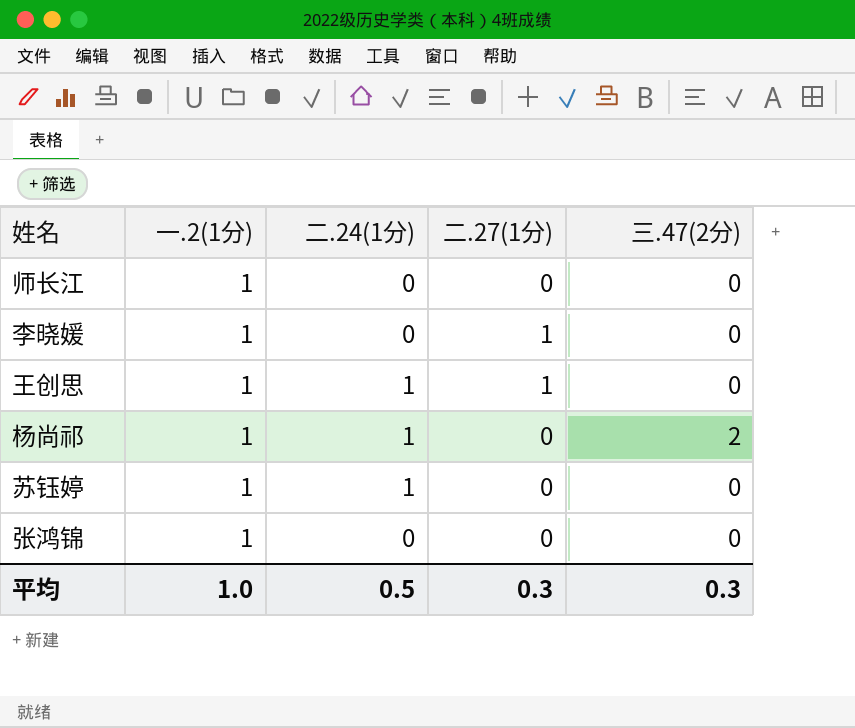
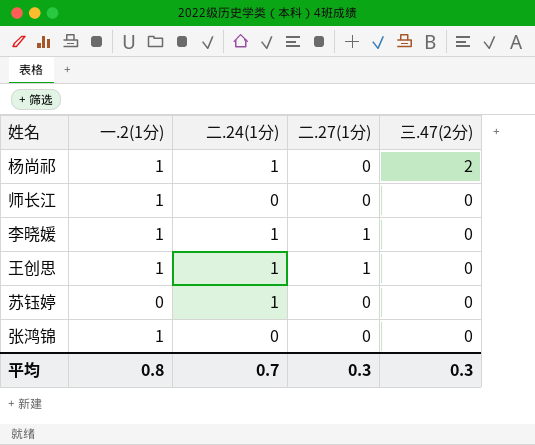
row order: none -> 三.47(2分) descending
李晓媛 | 二.24(1分): 0 -> 1
苏钰婷 | 一.2(1分): 1 -> 0
平均 | 一.2(1分): 1.0 -> 0.8
平均 | 二.24(1分): 0.5 -> 0.7

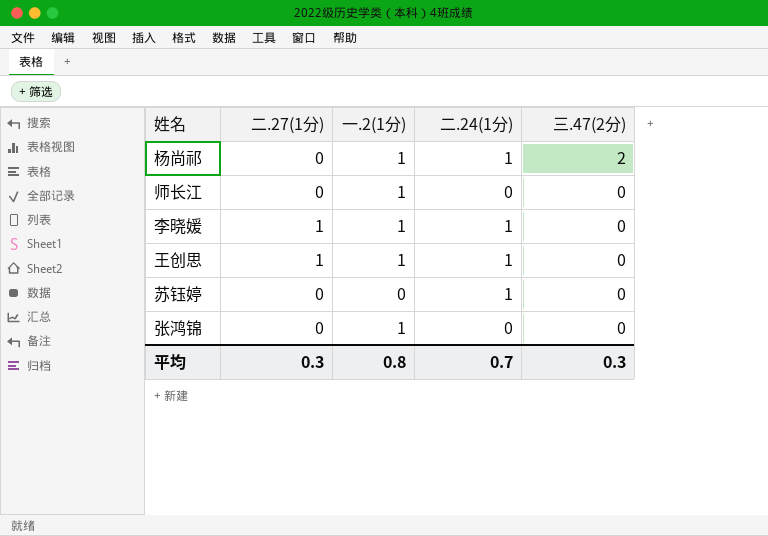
column 二.27(1分) | position: 4 -> 2

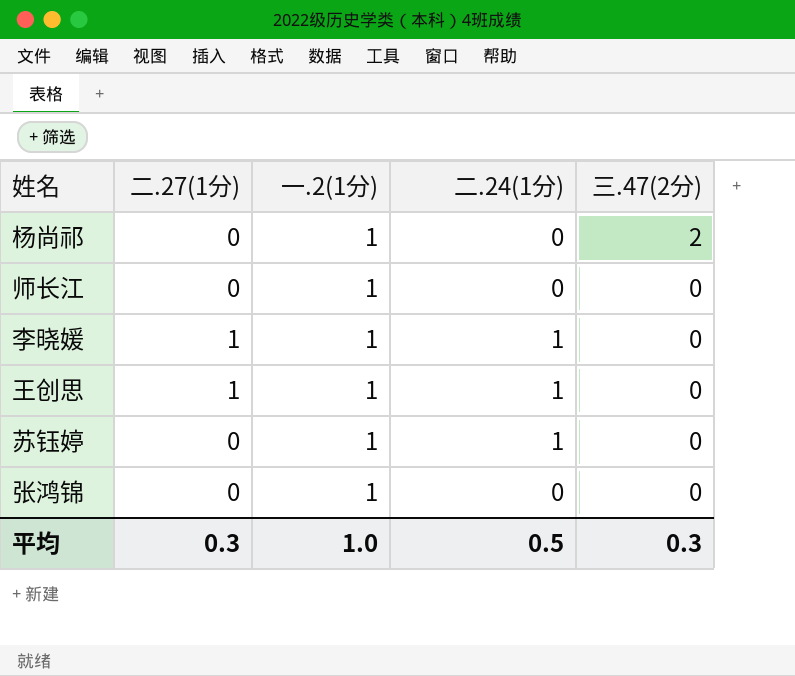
杨尚祁 | 二.24(1分): 1 -> 0
苏钰婷 | 一.2(1分): 0 -> 1
平均 | 一.2(1分): 0.8 -> 1.0
平均 | 二.24(1分): 0.7 -> 0.5

